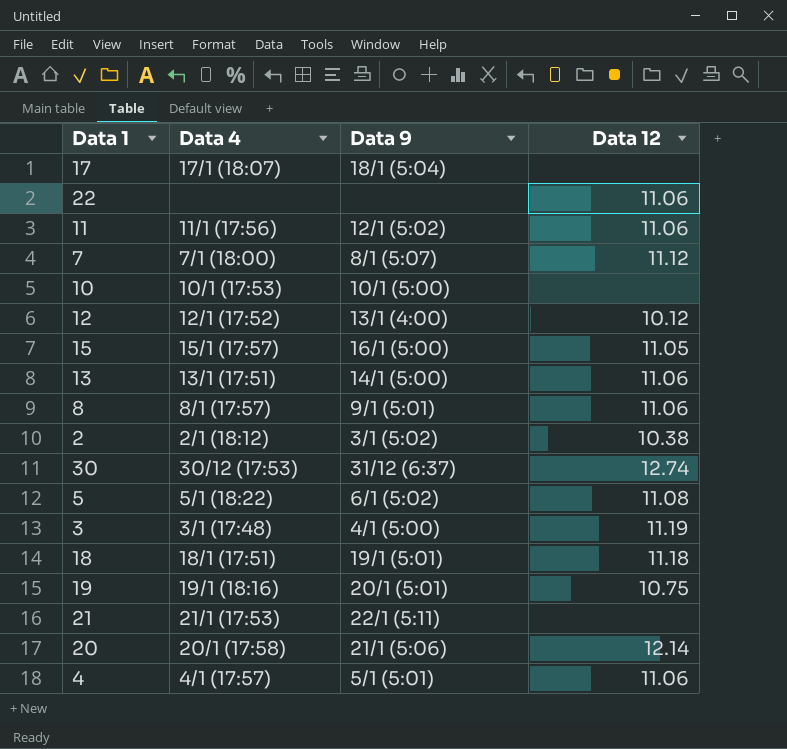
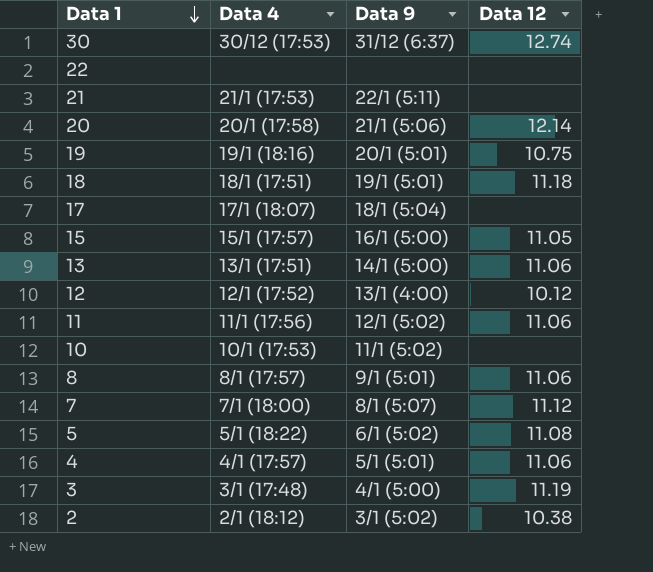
row order: none -> Data 1 descending
22 | Data 12: 11.06 -> none
10 | Data 9: 10/1 (5:00) -> 11/1 (5:02)

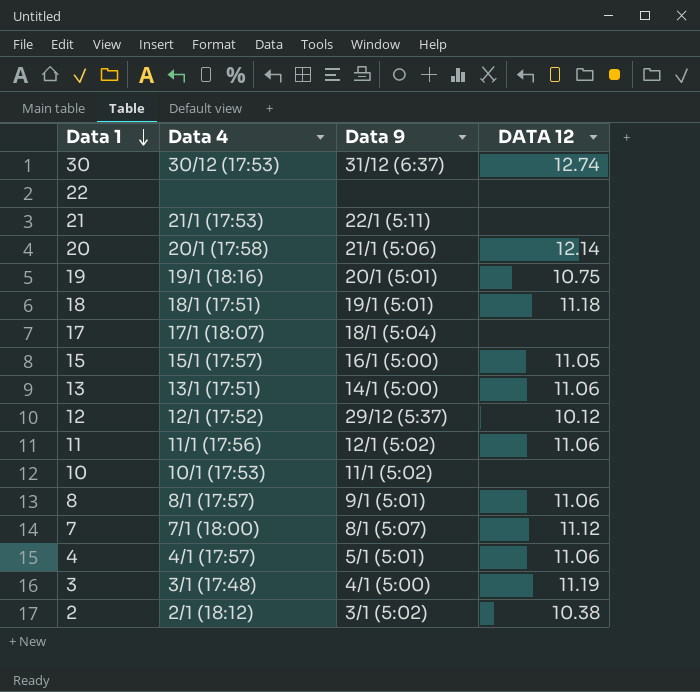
column name: Data 12 -> DATA 12
row 5: 5/1 (18:22) | 6/1 (5:02) | 11.08 -> none
12 | Data 9: 13/1 (4:00) -> 29/12 (5:37)

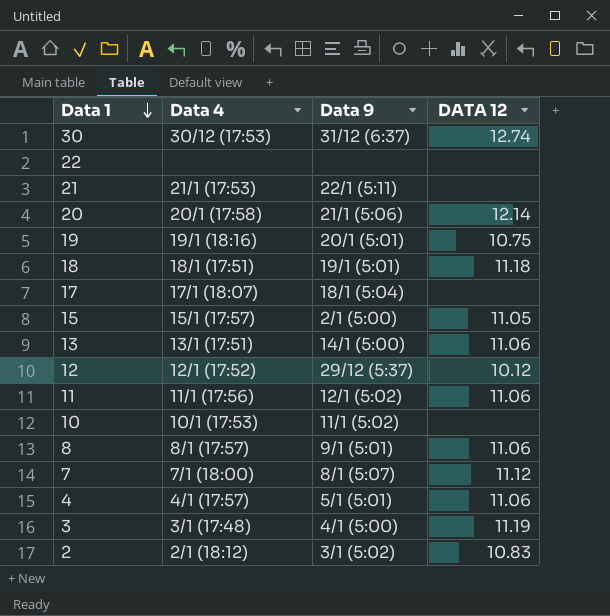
15 | Data 9: 16/1 (5:00) -> 2/1 (5:00)
2 | DATA 12: 10.38 -> 10.83

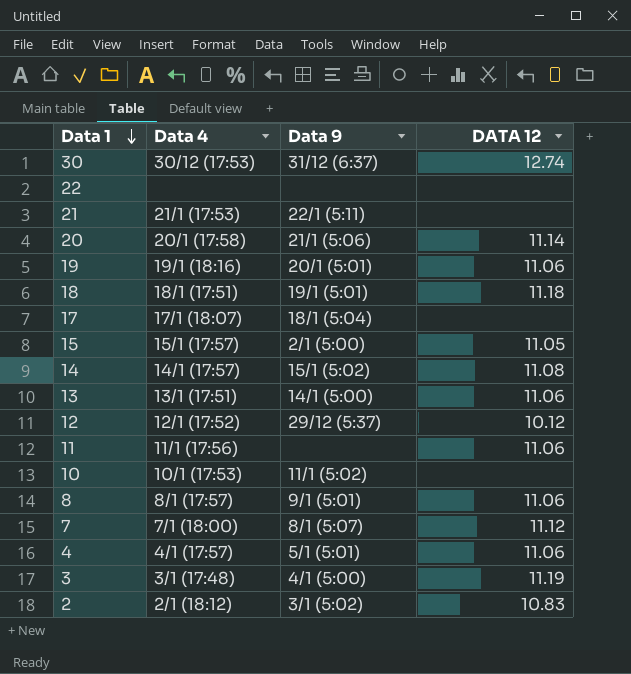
20 | DATA 12: 12.14 -> 11.14
19 | DATA 12: 10.75 -> 11.06
row 14: none -> 14/1 (17:57) | 15/1 (5:02) | 11.08
11 | Data 9: 12/1 (5:02) -> none

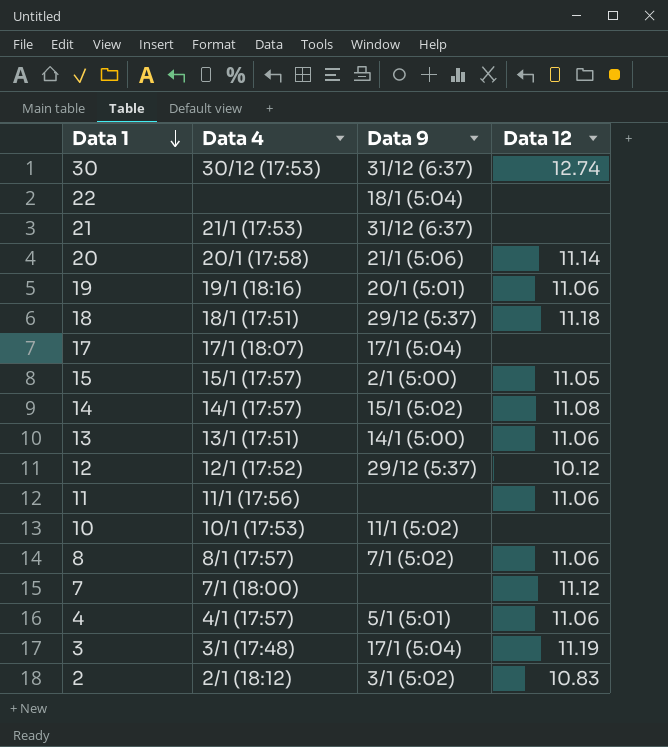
column name: DATA 12 -> Data 12
22 | Data 9: none -> 18/1 (5:04)
21 | Data 9: 22/1 (5:11) -> 31/12 (6:37)
18 | Data 9: 19/1 (5:01) -> 29/12 (5:37)
17 | Data 9: 18/1 (5:04) -> 17/1 (5:04)
8 | Data 9: 9/1 (5:01) -> 7/1 (5:02)
7 | Data 9: 8/1 (5:07) -> none
3 | Data 9: 4/1 (5:00) -> 17/1 (5:04)

